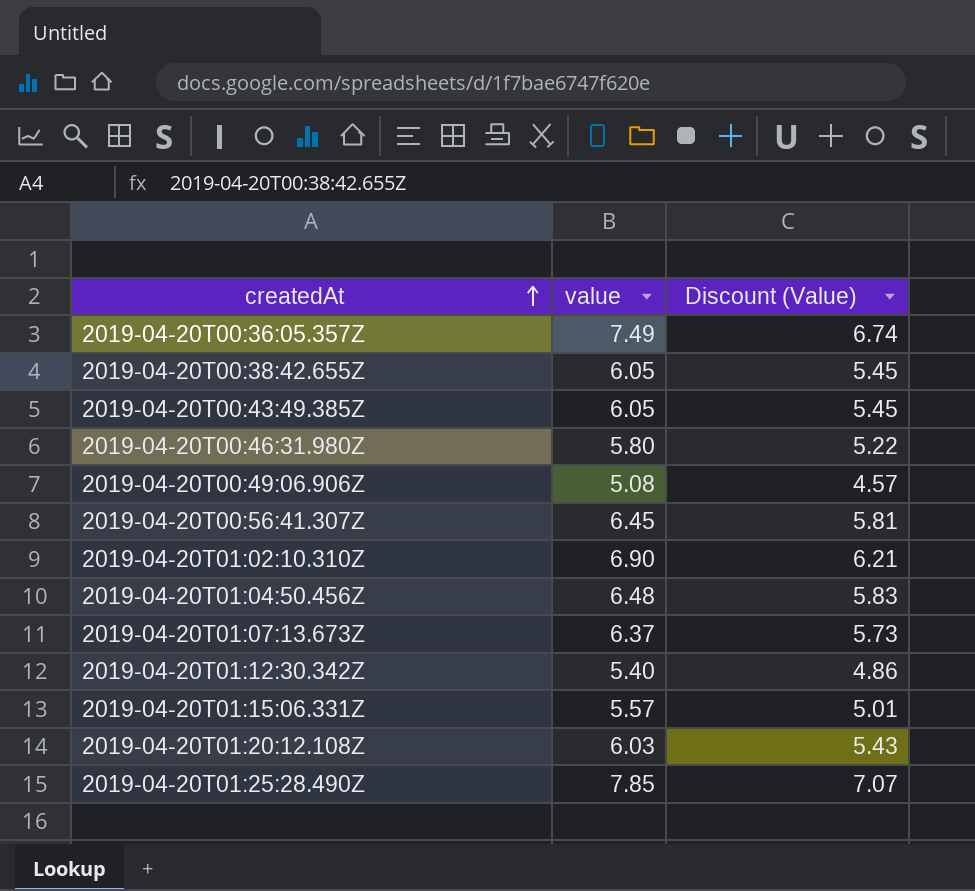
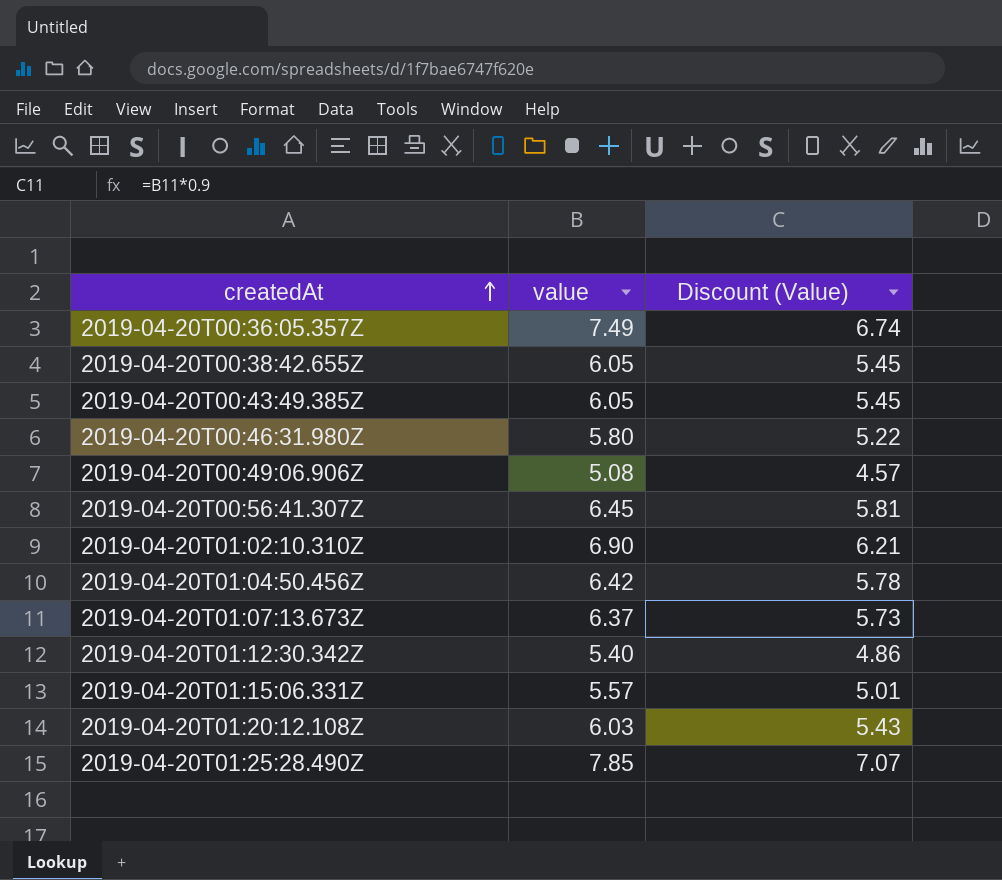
2019-04-20T01:04:50.456Z | value: 6.48 -> 6.42
2019-04-20T01:04:50.456Z | Discount (Value): 5.83 -> 5.78

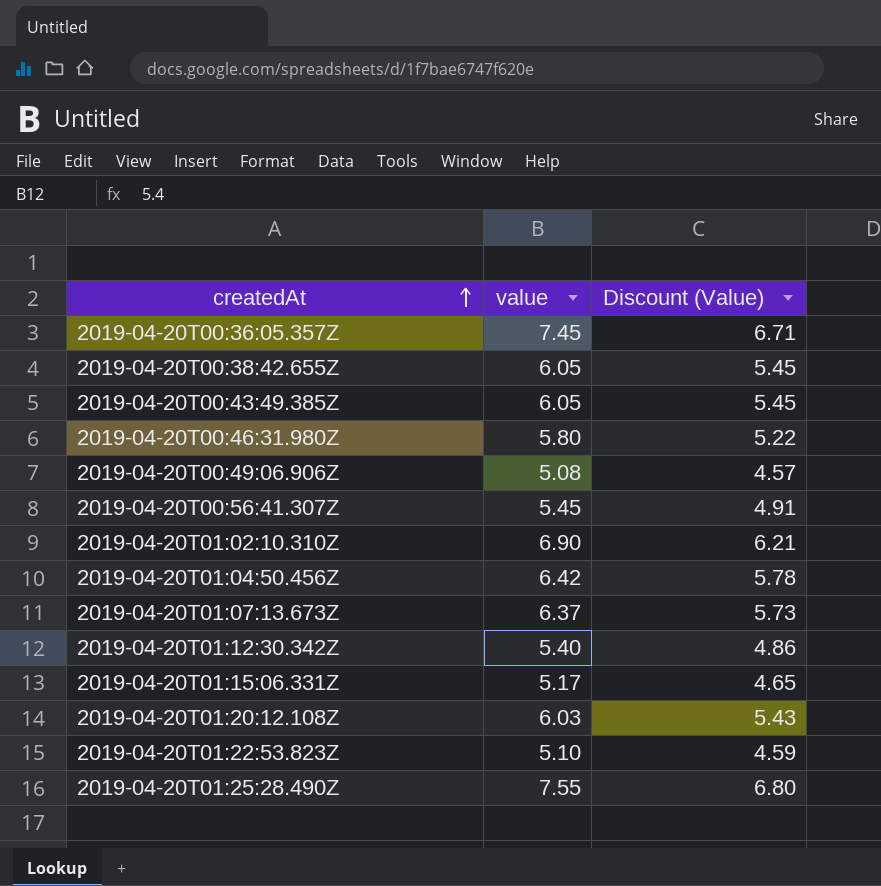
2019-04-20T00:36:05.357Z | value: 7.49 -> 7.45
2019-04-20T00:36:05.357Z | Discount (Value): 6.74 -> 6.71
2019-04-20T00:56:41.307Z | value: 6.45 -> 5.45
2019-04-20T00:56:41.307Z | Discount (Value): 5.81 -> 4.91
2019-04-20T01:15:06.331Z | value: 5.57 -> 5.17
2019-04-20T01:15:06.331Z | Discount (Value): 5.01 -> 4.65
row 2019-04-20T01:22:53.823Z: none -> 5.10 | 4.59
2019-04-20T01:25:28.490Z | value: 7.85 -> 7.55
2019-04-20T01:25:28.490Z | Discount (Value): 7.07 -> 6.80

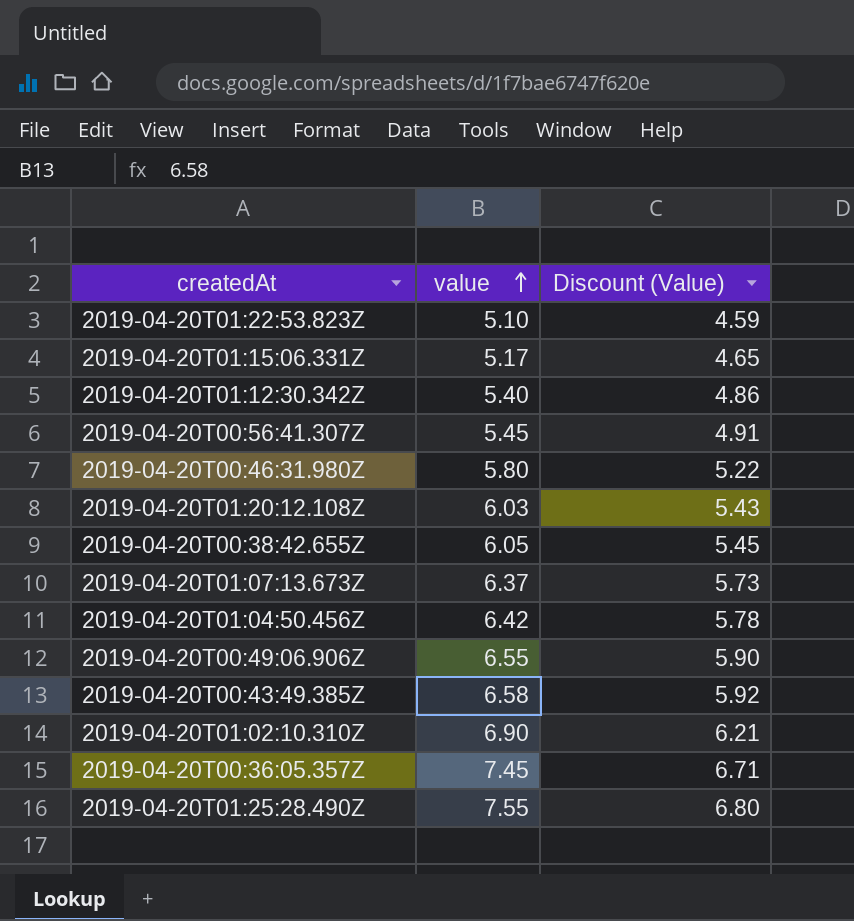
row order: createdAt ascending -> value ascending
2019-04-20T00:49:06.906Z | value: 5.08 -> 6.55
2019-04-20T00:49:06.906Z | Discount (Value): 4.57 -> 5.90
2019-04-20T00:43:49.385Z | value: 6.05 -> 6.58
2019-04-20T00:43:49.385Z | Discount (Value): 5.45 -> 5.92

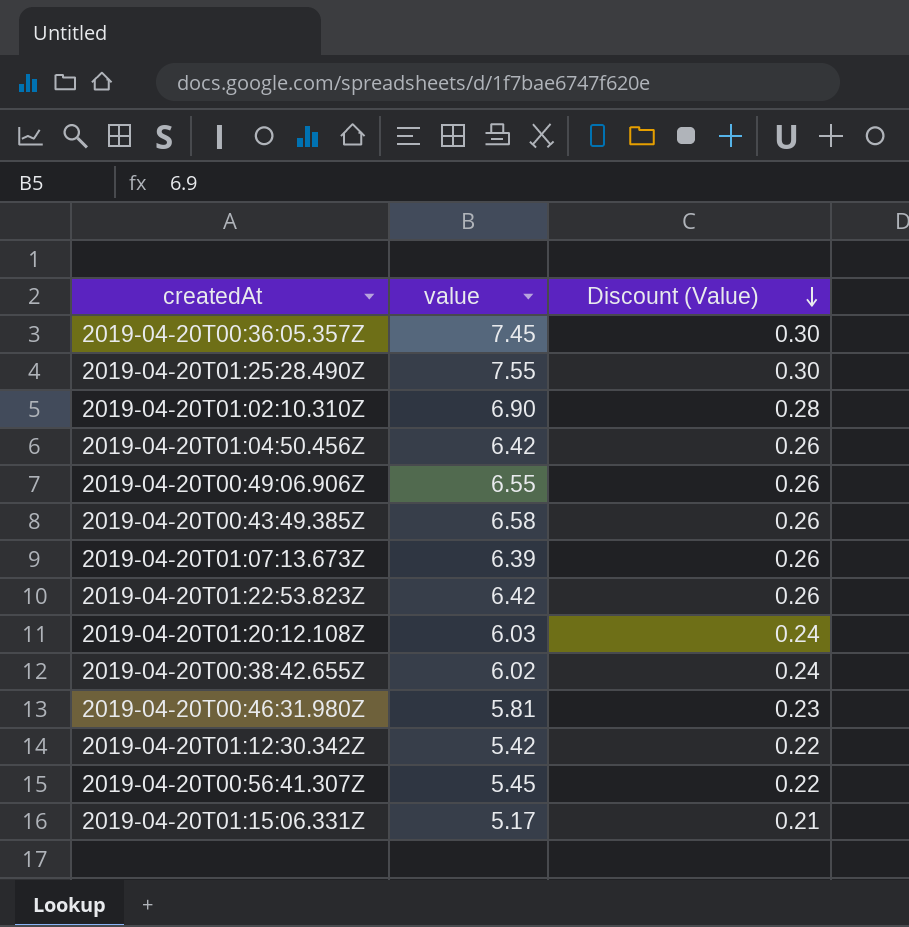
row order: value ascending -> Discount (Value) descending
column Discount (Value) | formula: [value] * 0.9 -> [value] * 0.04
2019-04-20T01:07:13.673Z | value: 6.37 -> 6.39
2019-04-20T01:22:53.823Z | value: 5.10 -> 6.42
2019-04-20T00:38:42.655Z | value: 6.05 -> 6.02
2019-04-20T00:46:31.980Z | value: 5.80 -> 5.81
2019-04-20T01:12:30.342Z | value: 5.40 -> 5.42

